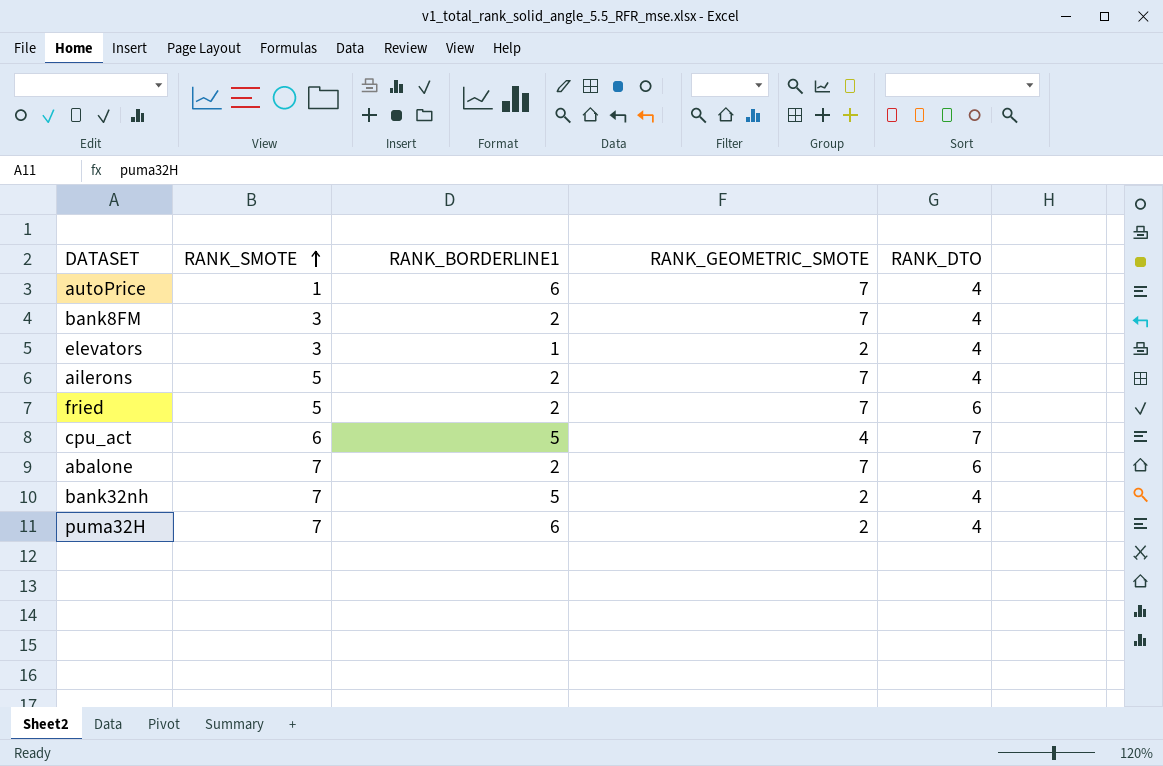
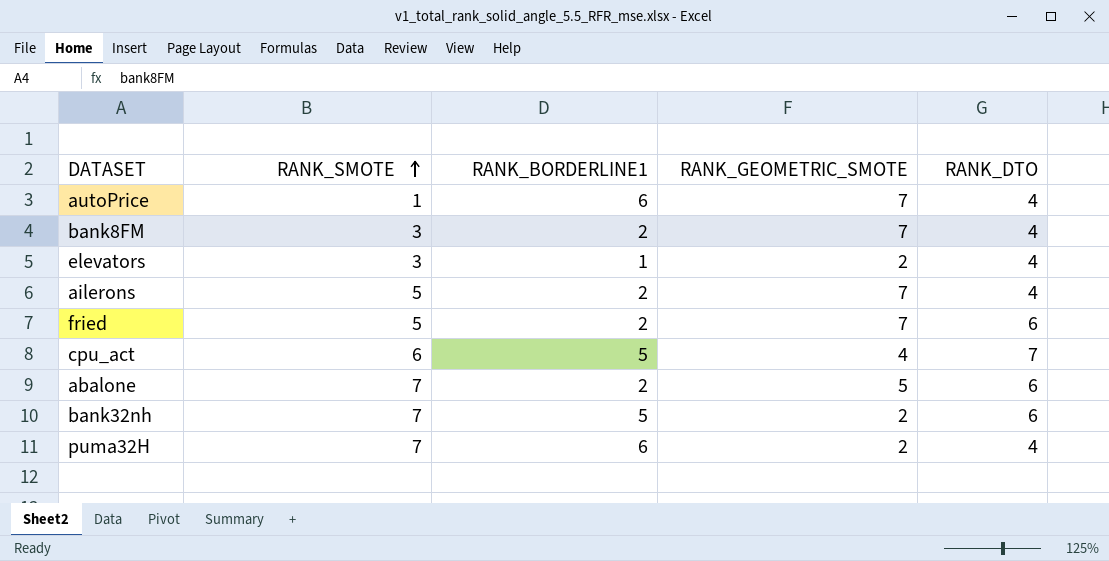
abalone | RANK_GEOMETRIC_SMOTE: 7 -> 5
bank32nh | RANK_DTO: 4 -> 6

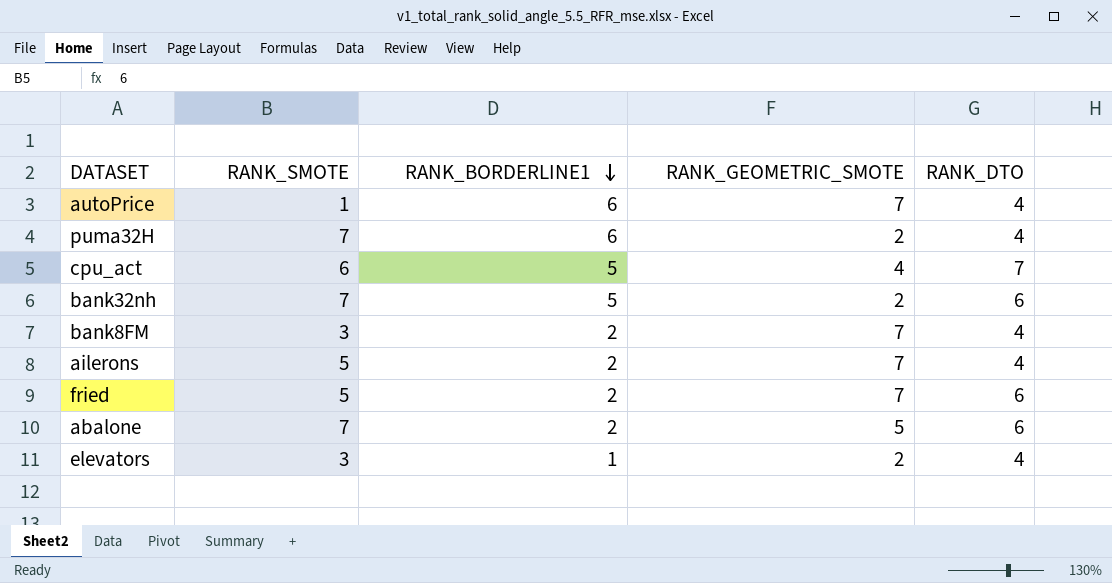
row order: RANK_SMOTE ascending -> RANK_BORDERLINE1 descending

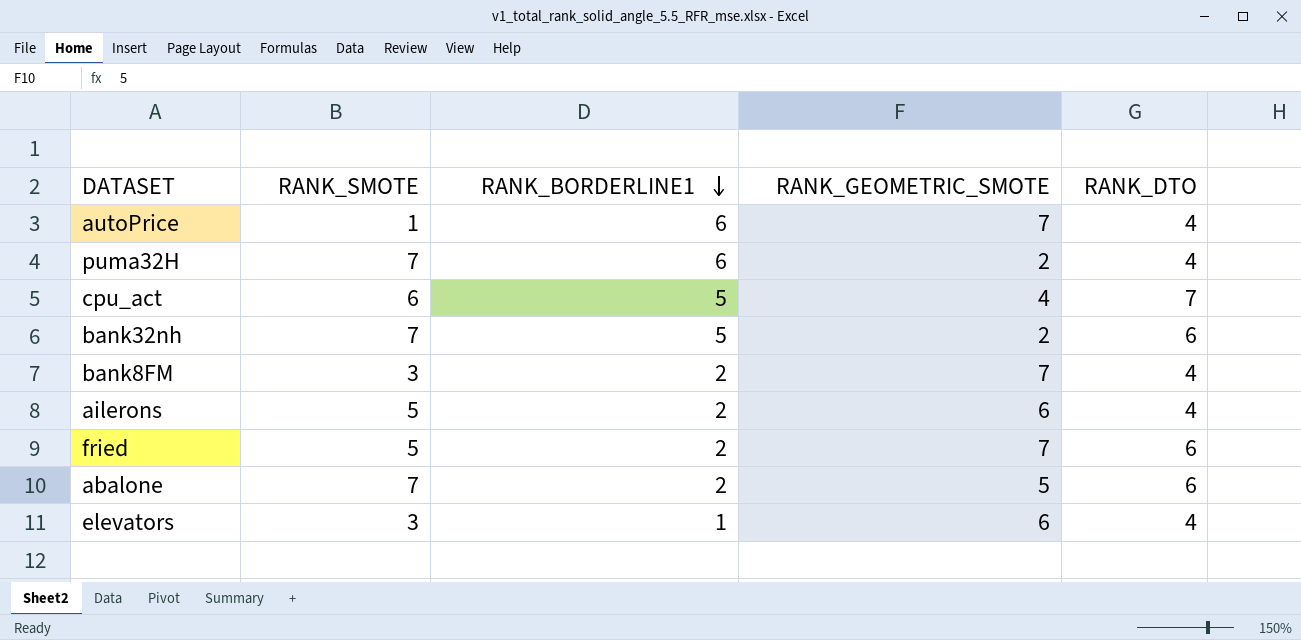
ailerons | RANK_GEOMETRIC_SMOTE: 7 -> 6
elevators | RANK_GEOMETRIC_SMOTE: 2 -> 6

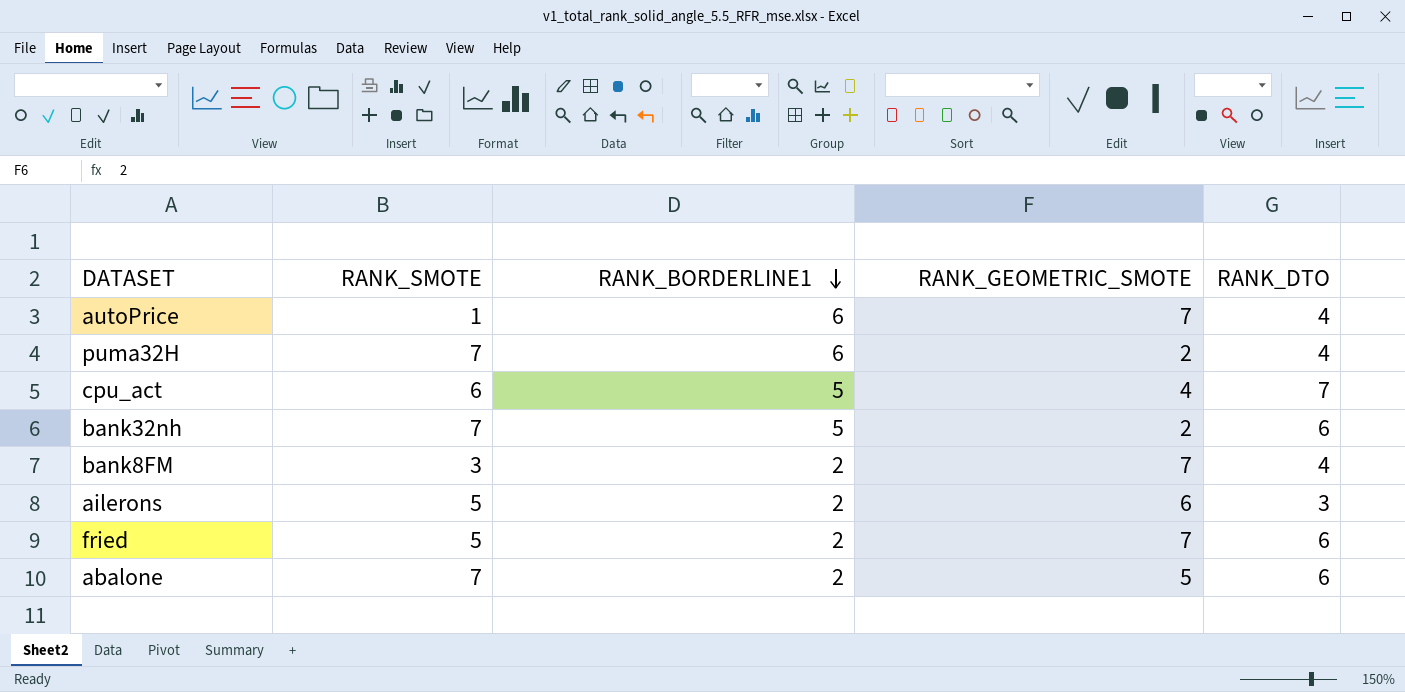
row elevators: 3 | 1 | 6 | 4 -> none
ailerons | RANK_DTO: 4 -> 3

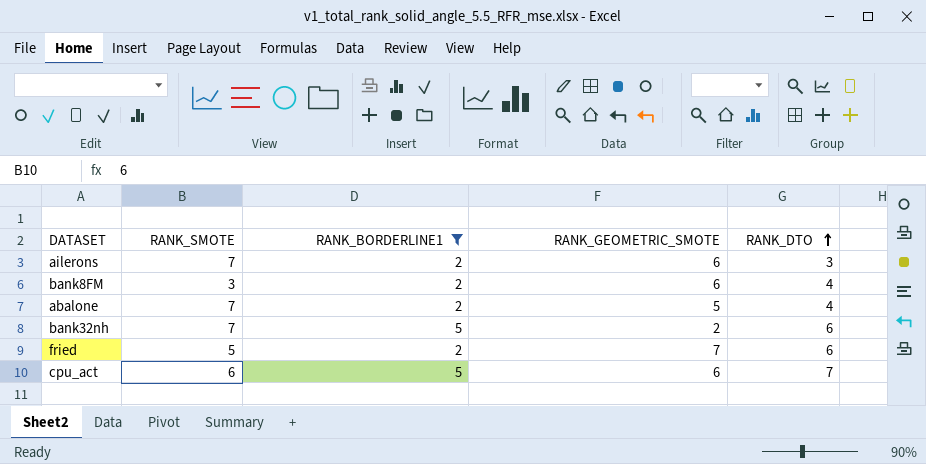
filter: none -> RANK_BORDERLINE1 != 6
row order: RANK_BORDERLINE1 descending -> RANK_DTO ascending
ailerons | RANK_SMOTE: 5 -> 7
bank8FM | RANK_GEOMETRIC_SMOTE: 7 -> 6
abalone | RANK_DTO: 6 -> 4
cpu_act | RANK_GEOMETRIC_SMOTE: 4 -> 6

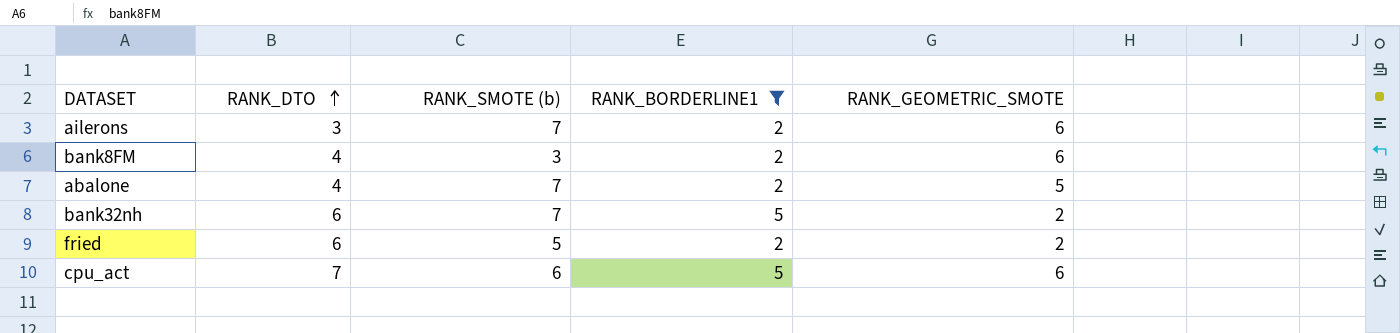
column RANK_DTO | position: 5 -> 2
column name: RANK_SMOTE -> RANK_SMOTE (b)
fried | RANK_GEOMETRIC_SMOTE: 7 -> 2

